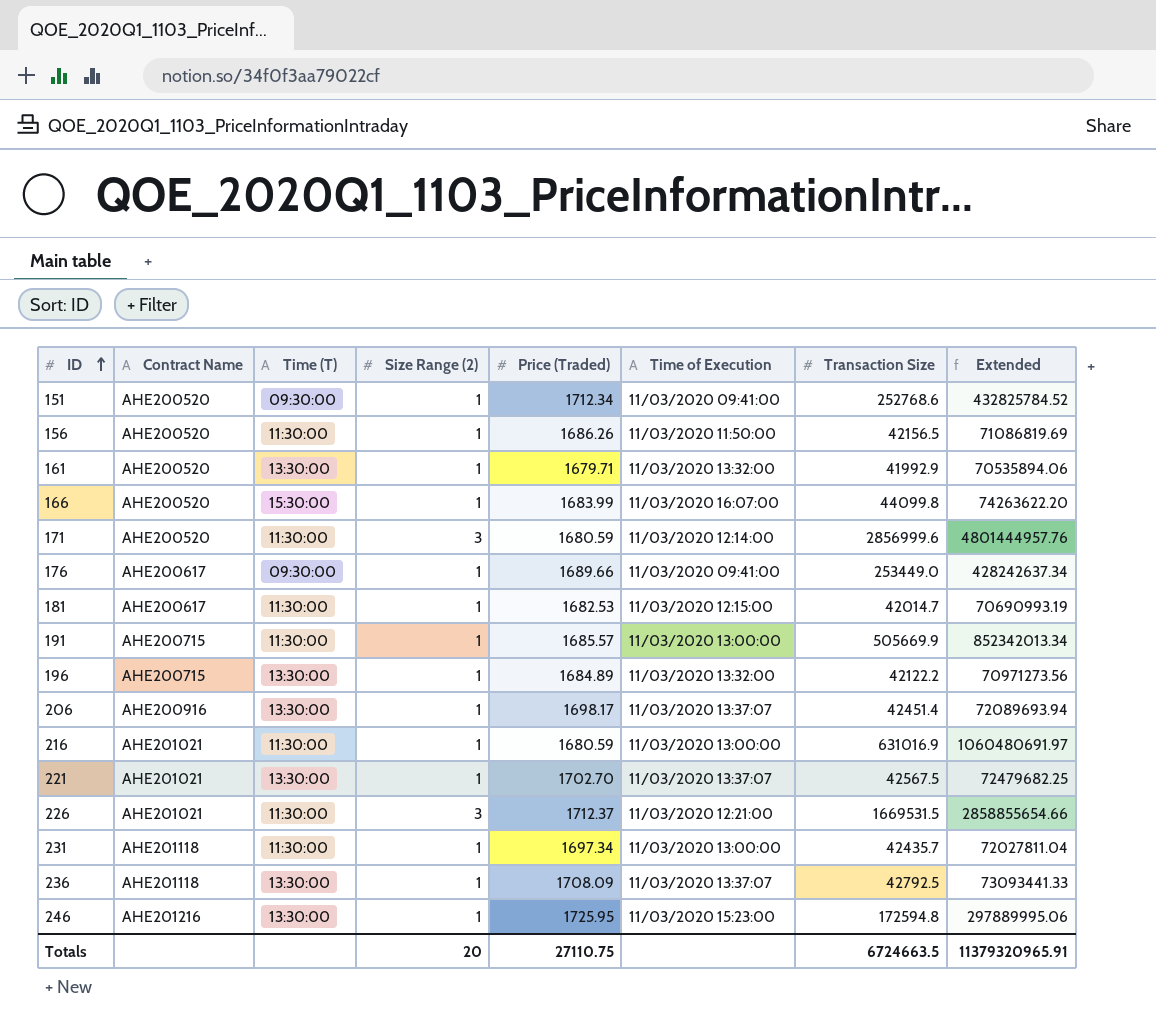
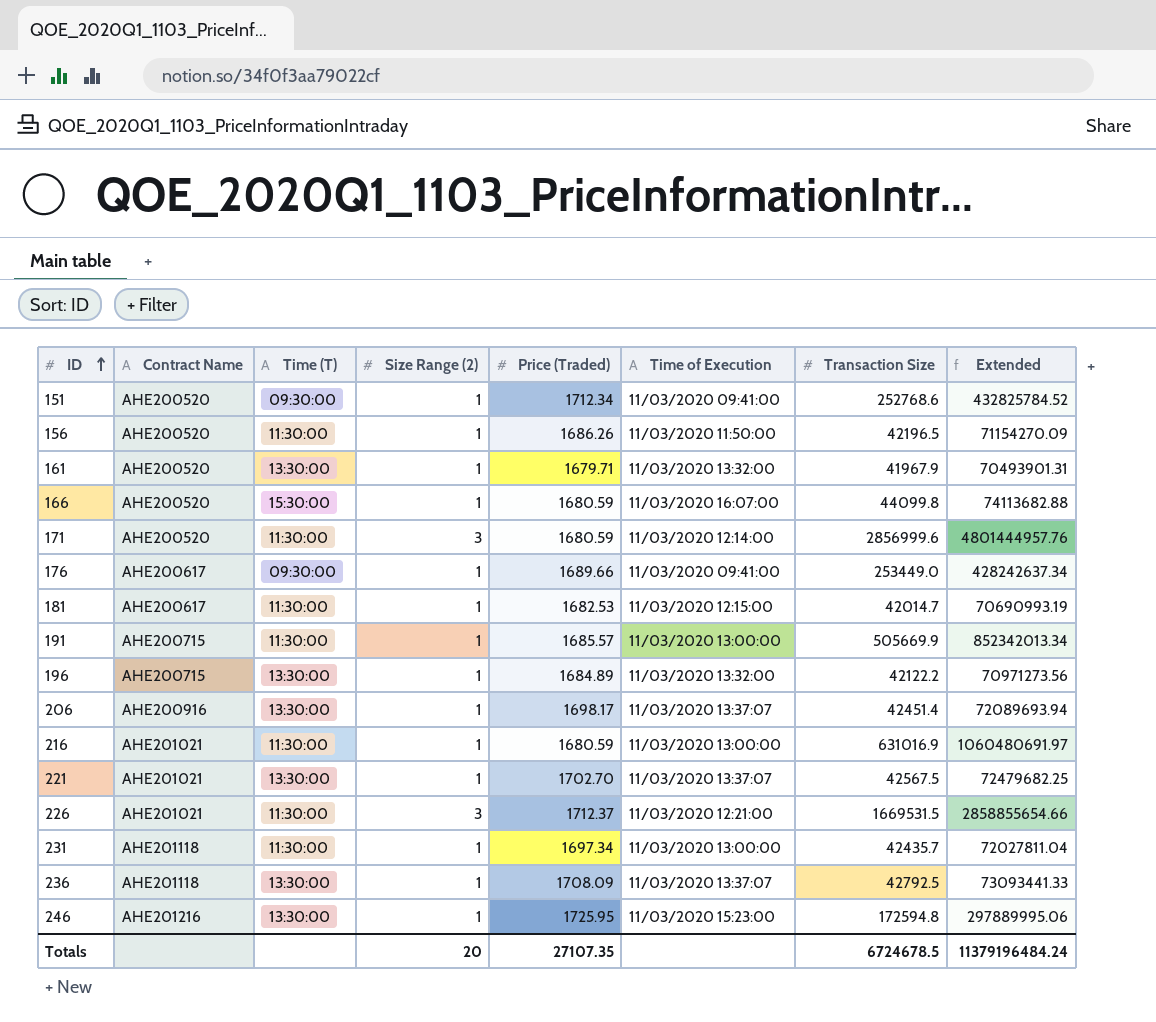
156 | Transaction Size: 42156.5 -> 42196.5
156 | Extended: 71086819.69 -> 71154270.09
161 | Transaction Size: 41992.9 -> 41967.9
161 | Extended: 70535894.06 -> 70493901.31
166 | Price (Traded): 1683.99 -> 1680.59
166 | Extended: 74263622.20 -> 74113682.88
Totals | Price (Traded): 27110.75 -> 27107.35
Totals | Transaction Size: 6724663.5 -> 6724678.5
Totals | Extended: 11379320965.91 -> 11379196484.24

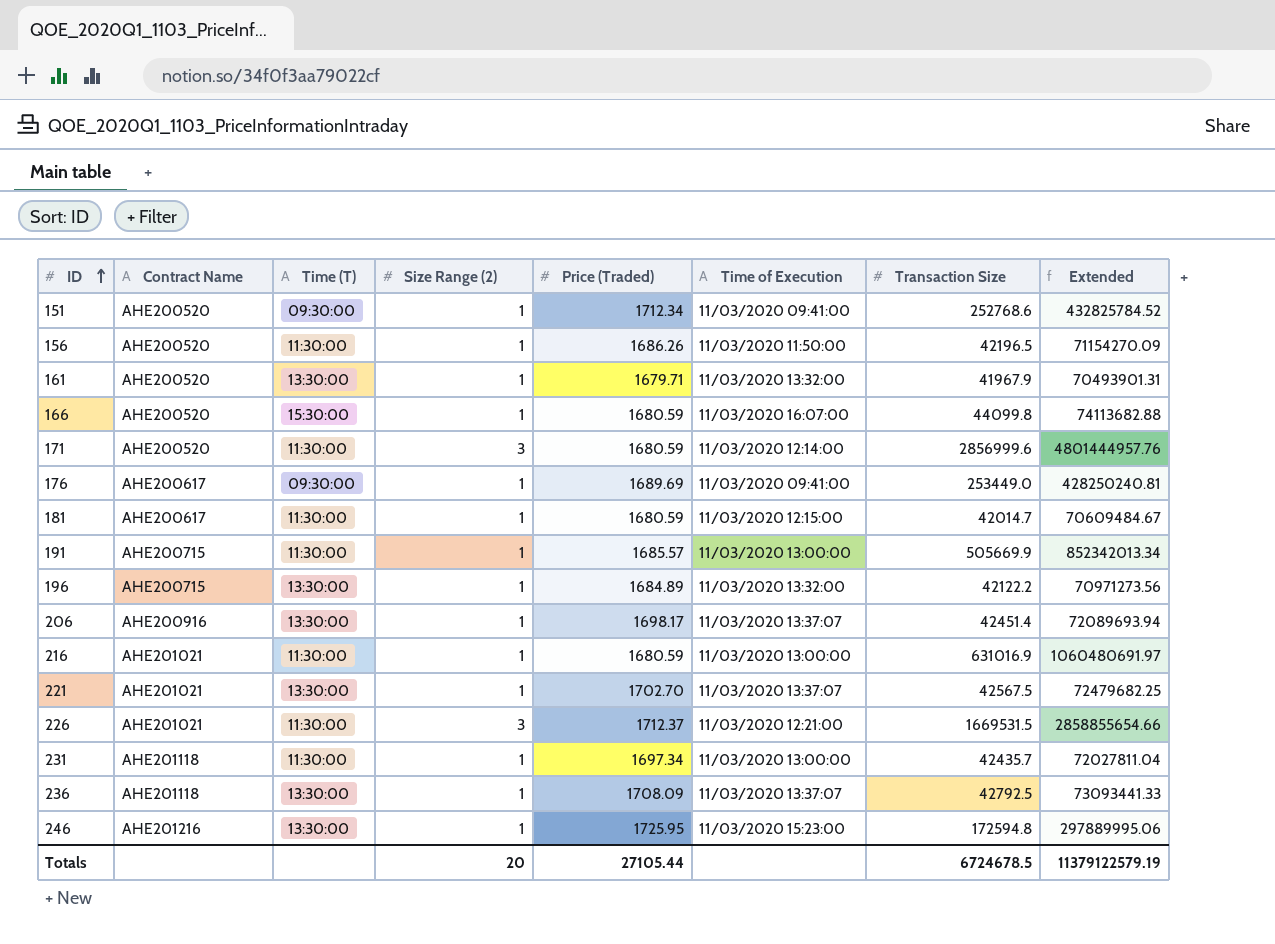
176 | Price (Traded): 1689.66 -> 1689.69
176 | Extended: 428242637.34 -> 428250240.81
181 | Price (Traded): 1682.53 -> 1680.59
181 | Extended: 70690993.19 -> 70609484.67
Totals | Price (Traded): 27107.35 -> 27105.44
Totals | Extended: 11379196484.24 -> 11379122579.19

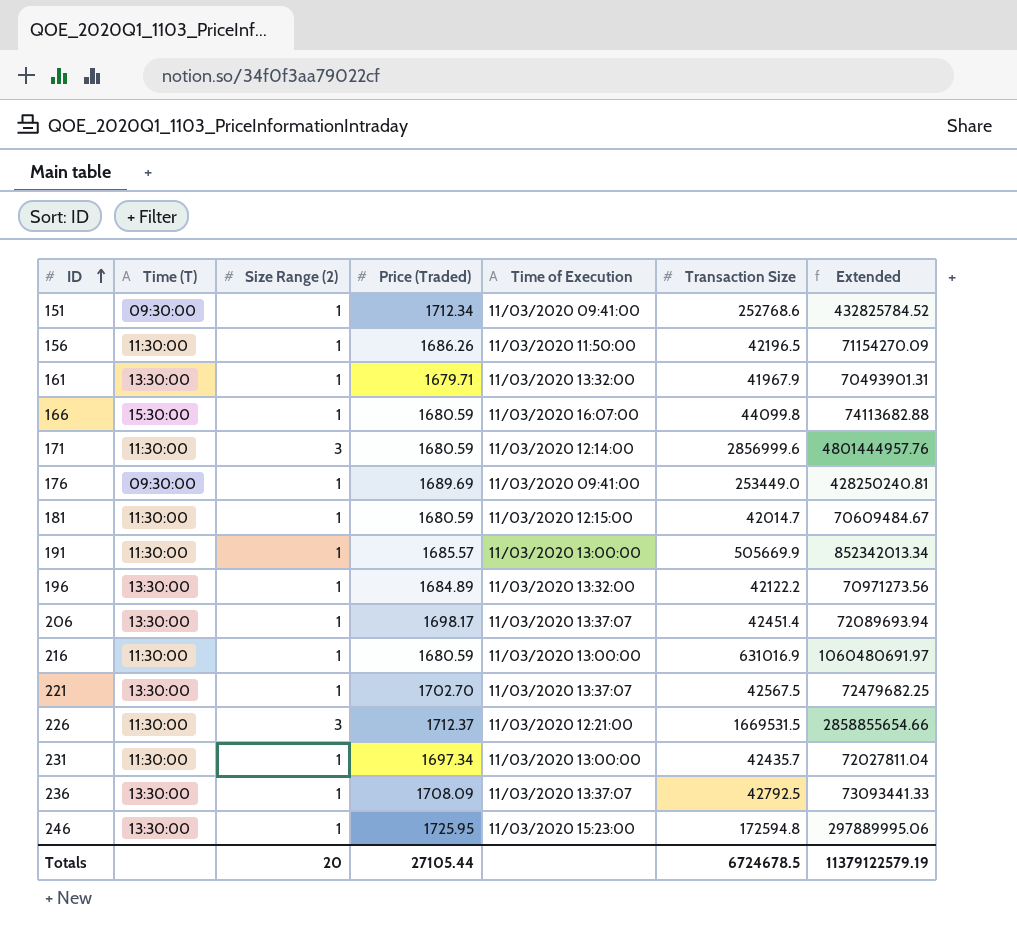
column Contract Name | position: 2 -> none

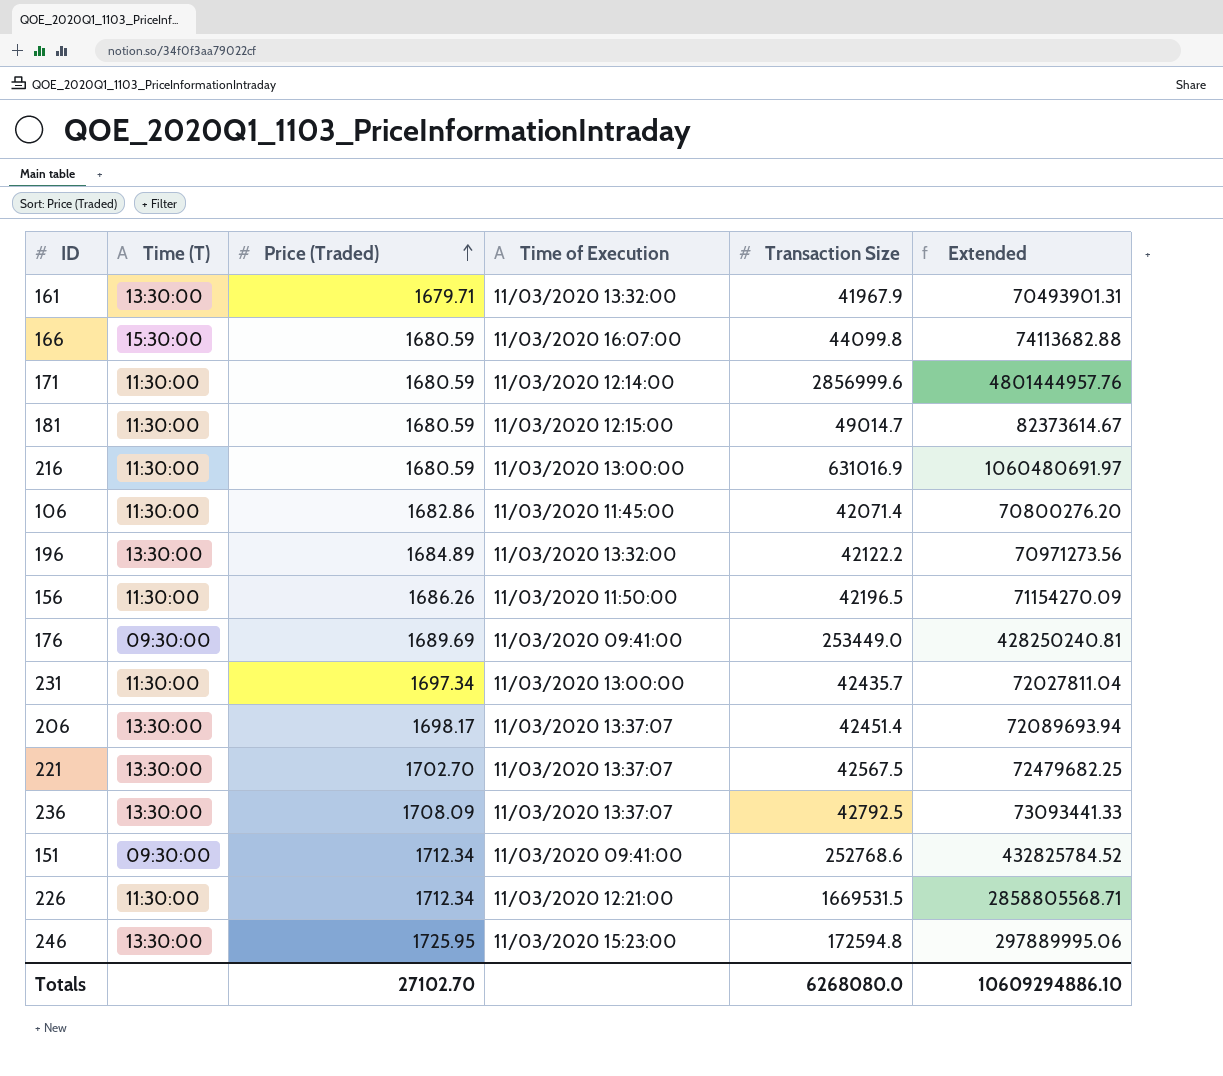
row order: ID ascending -> Price (Traded) ascending
column Size Range (2) | position: 3 -> none
row 191: 11:30:00 | 1 | 1685.57 | 11/03/2020 13:00:00 | 505669.9 | 852342013.34 -> none
181 | Transaction Size: 42014.7 -> 49014.7
181 | Extended: 70609484.67 -> 82373614.67
row 106: none -> 11:30:00 | 1682.86 | 11/03/2020 11:45:00 | 42071.4 | 70800276.20
226 | Price (Traded): 1712.37 -> 1712.34
226 | Extended: 2858855654.66 -> 2858805568.71
Totals | Price (Traded): 27105.44 -> 27102.70
Totals | Transaction Size: 6724678.5 -> 6268080.0
Totals | Extended: 11379122579.19 -> 10609294886.10

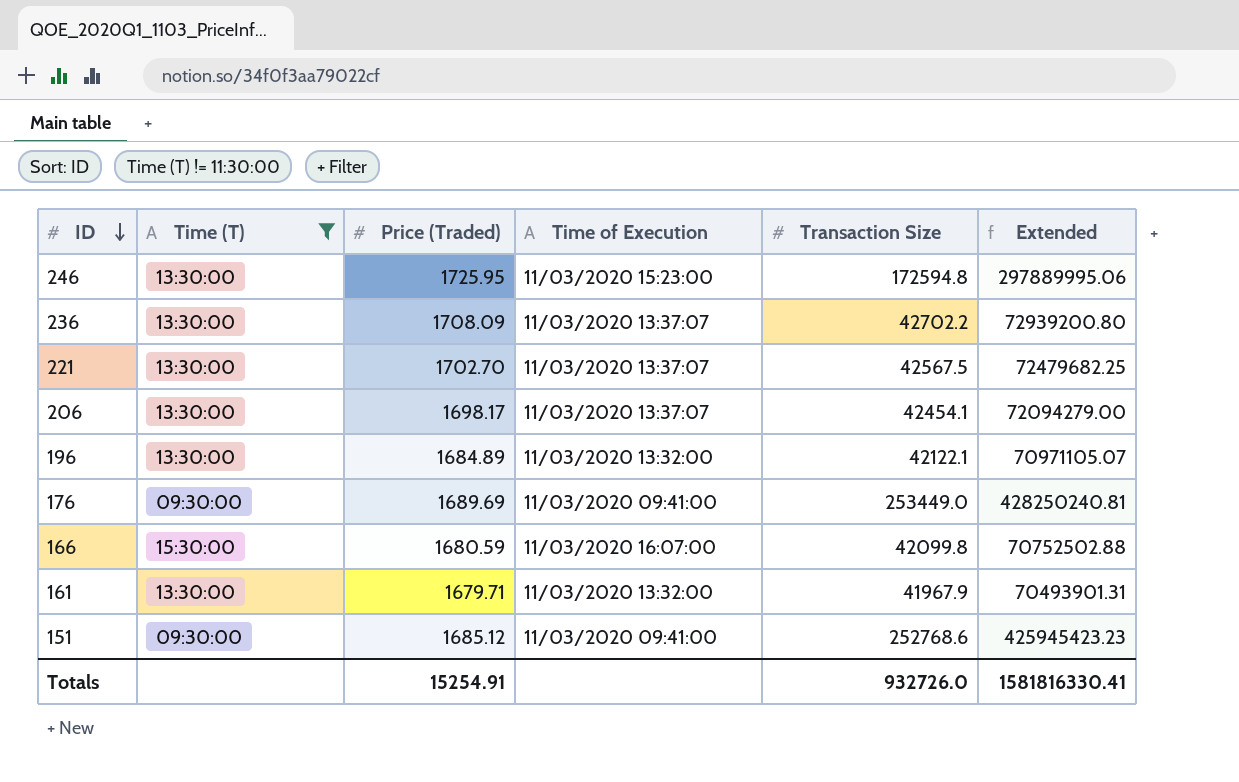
filter: none -> Time (T) != 11:30:00
row order: Price (Traded) ascending -> ID descending
236 | Transaction Size: 42792.5 -> 42702.2
236 | Extended: 73093441.33 -> 72939200.80
206 | Transaction Size: 42451.4 -> 42454.1
206 | Extended: 72089693.94 -> 72094279.00
196 | Transaction Size: 42122.2 -> 42122.1
196 | Extended: 70971273.56 -> 70971105.07
166 | Transaction Size: 44099.8 -> 42099.8
166 | Extended: 74113682.88 -> 70752502.88
151 | Price (Traded): 1712.34 -> 1685.12
151 | Extended: 432825784.52 -> 425945423.23
Totals | Price (Traded): 27102.70 -> 15254.91
Totals | Transaction Size: 6268080.0 -> 932726.0
Totals | Extended: 10609294886.10 -> 1581816330.41

